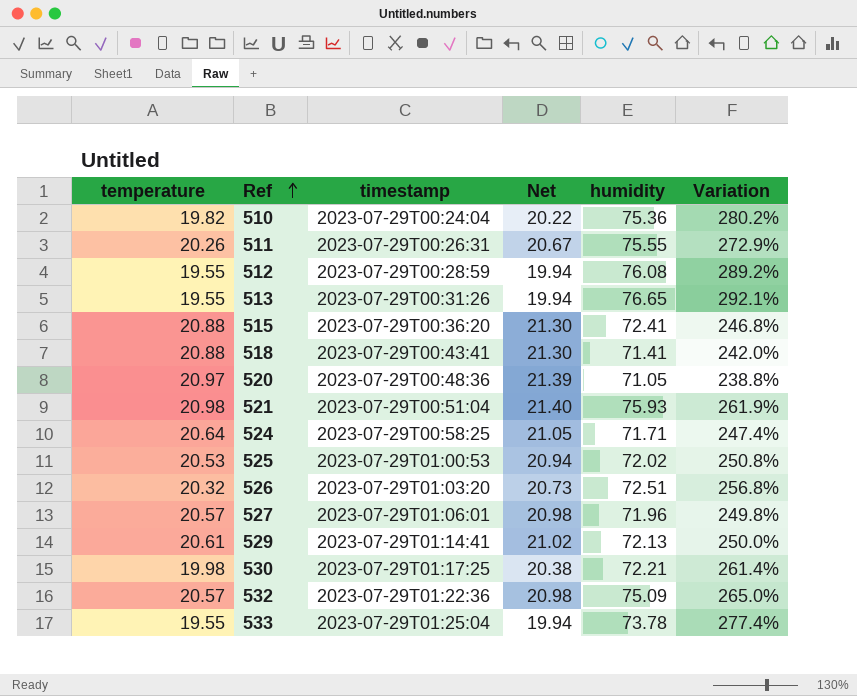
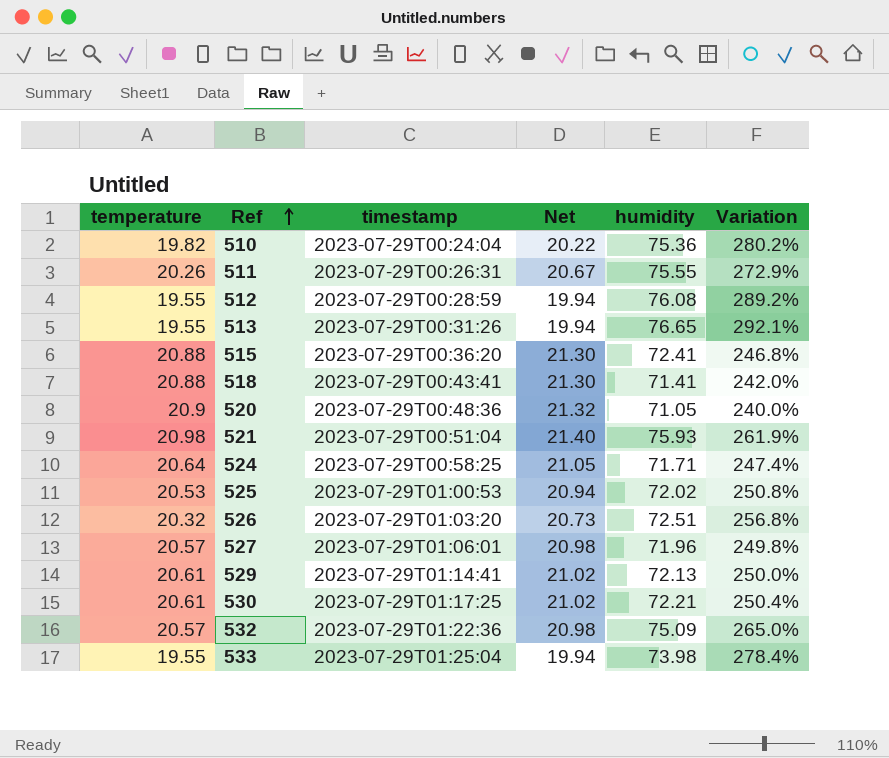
520 | temperature: 20.97 -> 20.9
520 | Net: 21.39 -> 21.32
520 | Variation: 238.8% -> 240.0%
530 | temperature: 19.98 -> 20.61
530 | Net: 20.38 -> 21.02
530 | Variation: 261.4% -> 250.4%
533 | humidity: 73.78 -> 73.98
533 | Variation: 277.4% -> 278.4%

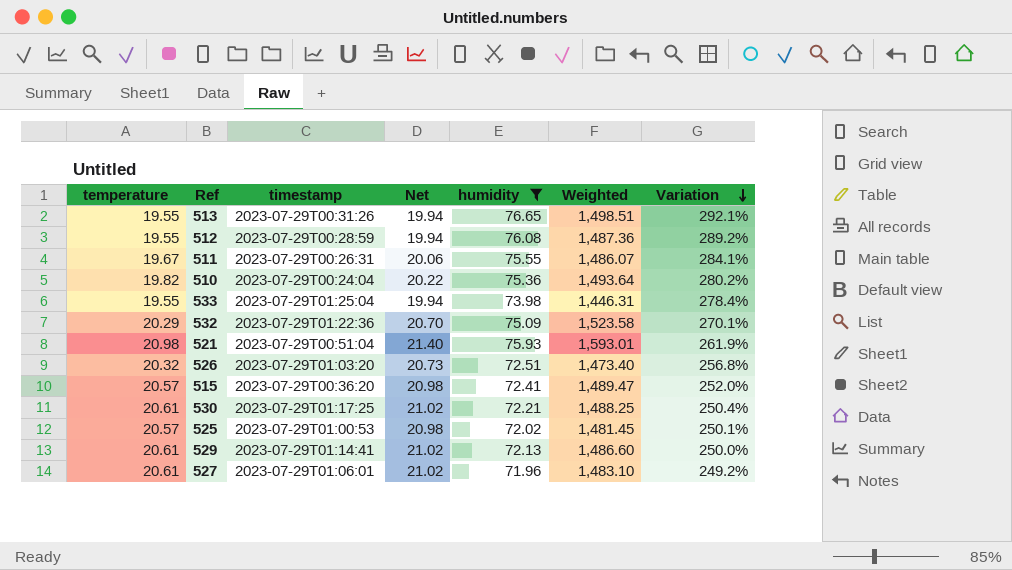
filter: none -> humidity >= 71.96
row order: Ref ascending -> Variation descending
column Weighted | formula: none -> [temperature] * [humidity]
511 | temperature: 20.26 -> 19.67
511 | Net: 20.67 -> 20.06
511 | Variation: 272.9% -> 284.1%
532 | temperature: 20.57 -> 20.29
532 | Net: 20.98 -> 20.70
532 | Variation: 265.0% -> 270.1%
515 | temperature: 20.88 -> 20.57
515 | Net: 21.30 -> 20.98
515 | Variation: 246.8% -> 252.0%
525 | temperature: 20.53 -> 20.57
525 | Net: 20.94 -> 20.98
525 | Variation: 250.8% -> 250.1%
527 | temperature: 20.57 -> 20.61
527 | Net: 20.98 -> 21.02
527 | Variation: 249.8% -> 249.2%

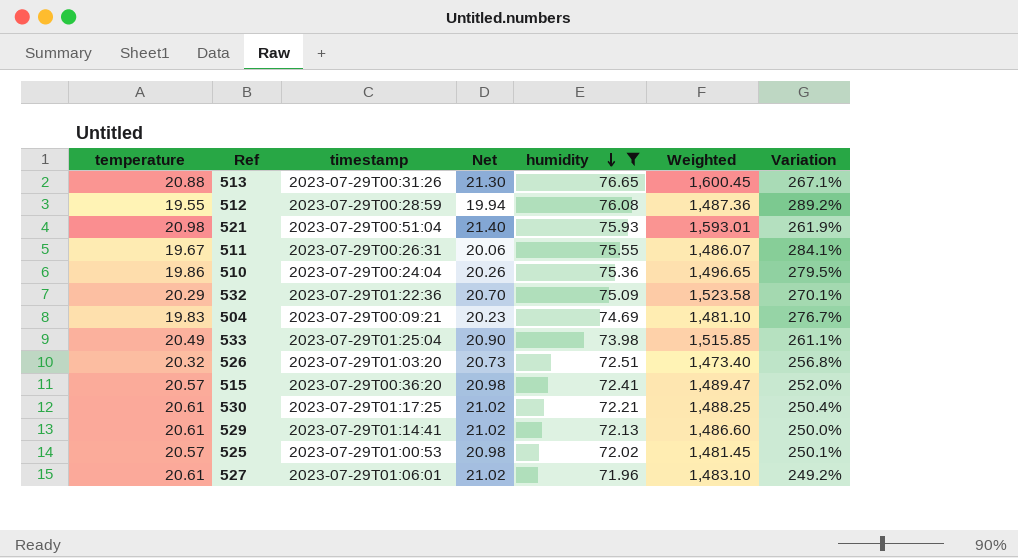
row order: Variation descending -> humidity descending
513 | temperature: 19.55 -> 20.88
513 | Net: 19.94 -> 21.30
513 | Weighted: 1,498.51 -> 1,600.45
513 | Variation: 292.1% -> 267.1%
510 | temperature: 19.82 -> 19.86
510 | Net: 20.22 -> 20.26
510 | Weighted: 1,493.64 -> 1,496.65
510 | Variation: 280.2% -> 279.5%
row 504: none -> 19.83 | 2023-07-29T00:09:21 | 20.23 | 74.69 | 1,481.10 | 276.7%
533 | temperature: 19.55 -> 20.49
533 | Net: 19.94 -> 20.90
533 | Weighted: 1,446.31 -> 1,515.85
533 | Variation: 278.4% -> 261.1%

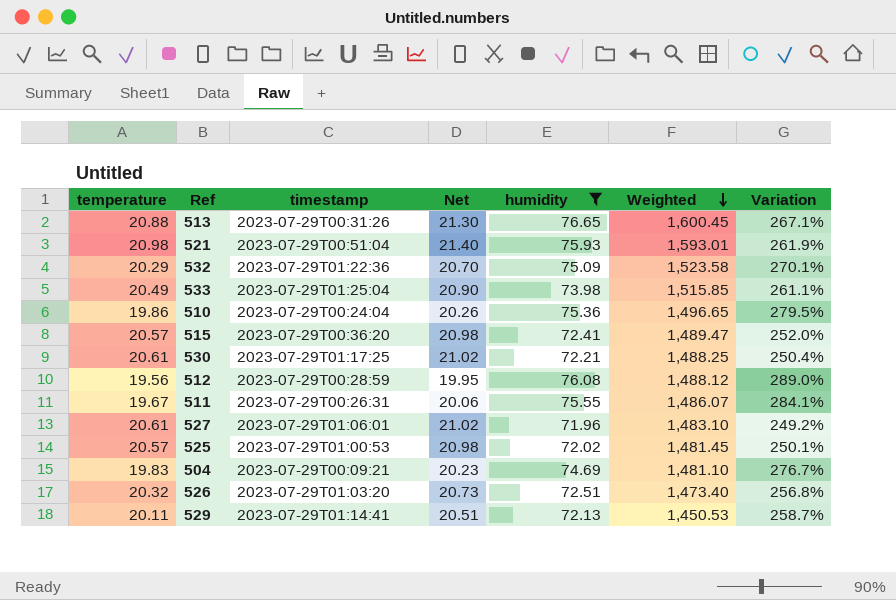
row order: humidity descending -> Weighted descending
512 | temperature: 19.55 -> 19.56
512 | Net: 19.94 -> 19.95
512 | Weighted: 1,487.36 -> 1,488.12
512 | Variation: 289.2% -> 289.0%
529 | temperature: 20.61 -> 20.11
529 | Net: 21.02 -> 20.51
529 | Weighted: 1,486.60 -> 1,450.53
529 | Variation: 250.0% -> 258.7%

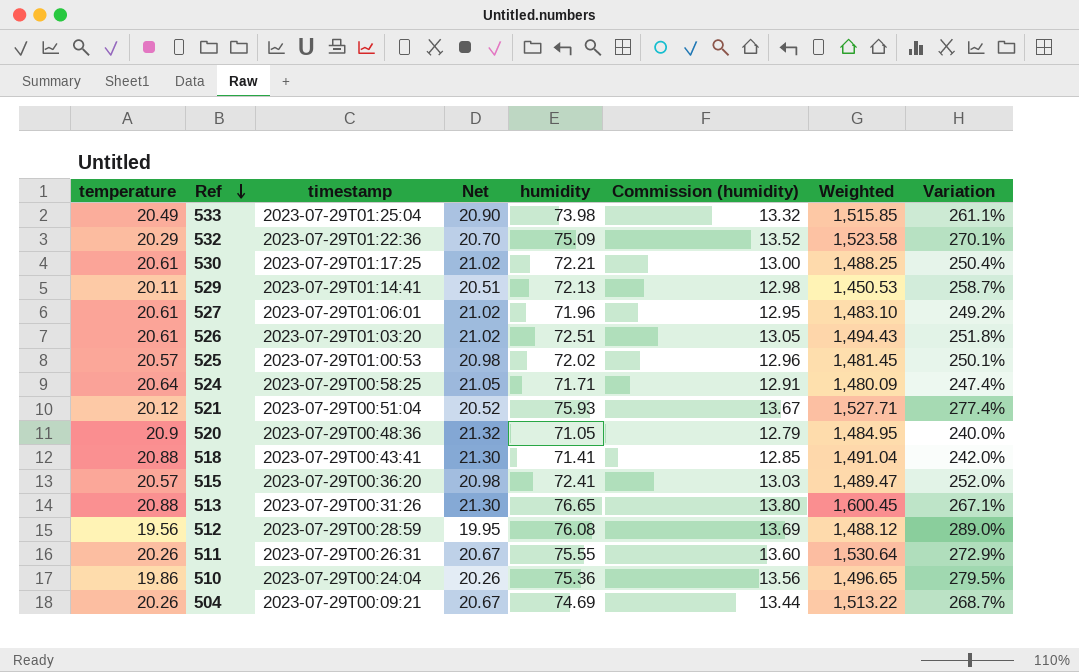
filter: humidity >= 71.96 -> none
row order: Weighted descending -> Ref descending
column Commission (humidity) | formula: none -> [humidity] * 0.18
526 | temperature: 20.32 -> 20.61
526 | Net: 20.73 -> 21.02
526 | Weighted: 1,473.40 -> 1,494.43
526 | Variation: 256.8% -> 251.8%
521 | temperature: 20.98 -> 20.12
521 | Net: 21.40 -> 20.52
521 | Weighted: 1,593.01 -> 1,527.71
521 | Variation: 261.9% -> 277.4%
511 | temperature: 19.67 -> 20.26
511 | Net: 20.06 -> 20.67
511 | Weighted: 1,486.07 -> 1,530.64
511 | Variation: 284.1% -> 272.9%
504 | temperature: 19.83 -> 20.26
504 | Net: 20.23 -> 20.67
504 | Weighted: 1,481.10 -> 1,513.22
504 | Variation: 276.7% -> 268.7%

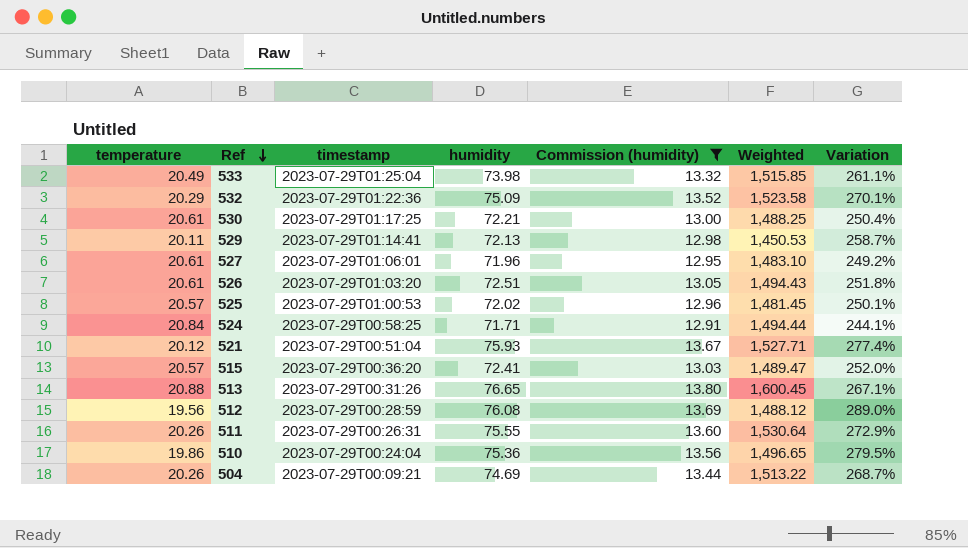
filter: none -> Commission (humidity) >= 12.91
column Net | formula: [temperature] * 1.02 -> none
524 | temperature: 20.64 -> 20.84
524 | Weighted: 1,480.09 -> 1,494.44
524 | Variation: 247.4% -> 244.1%

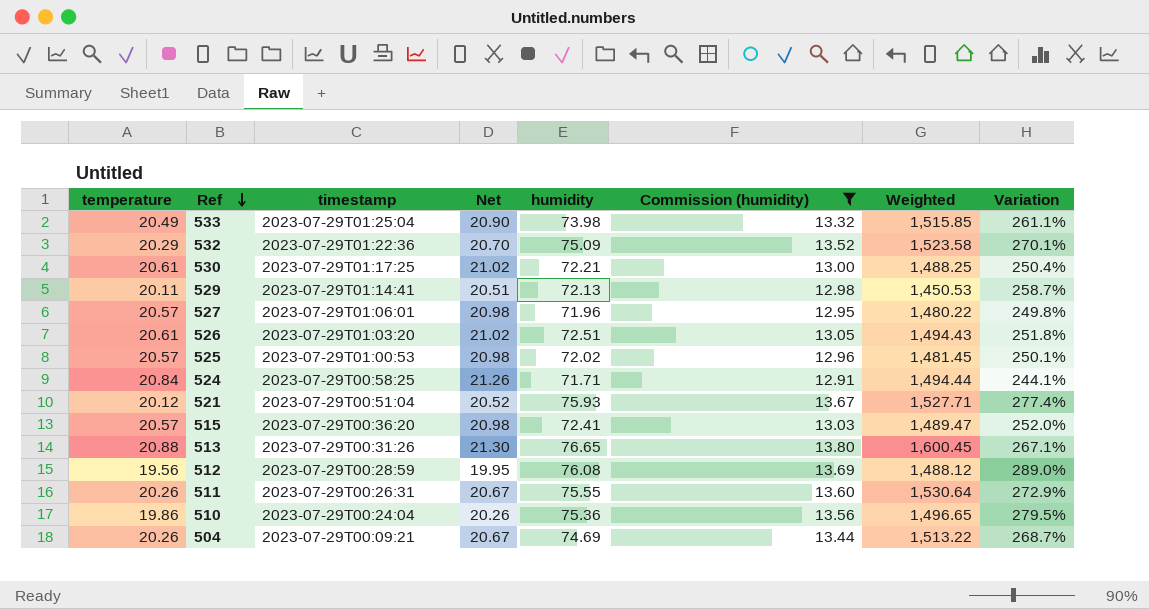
column Net | formula: none -> [temperature] * 1.02
527 | temperature: 20.61 -> 20.57
527 | Weighted: 1,483.10 -> 1,480.22
527 | Variation: 249.2% -> 249.8%

